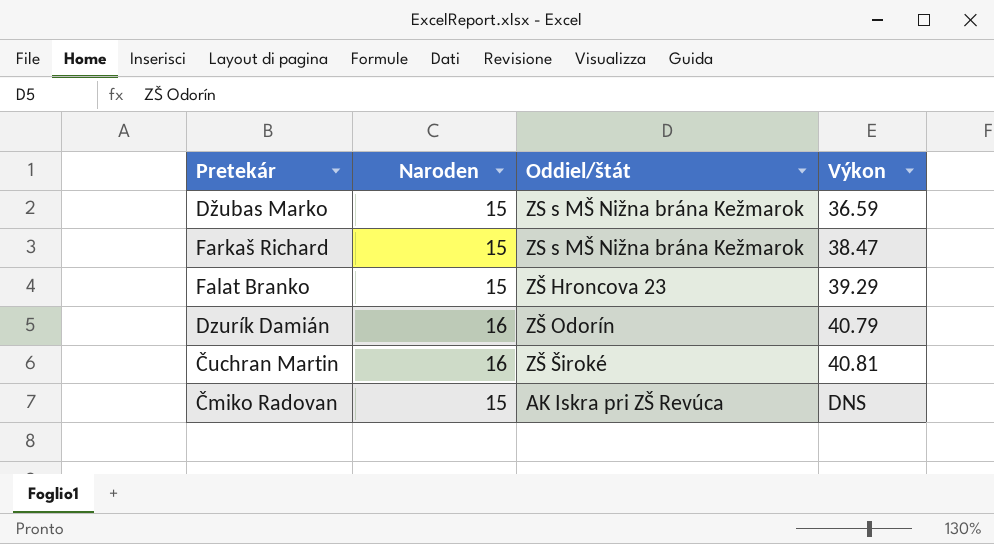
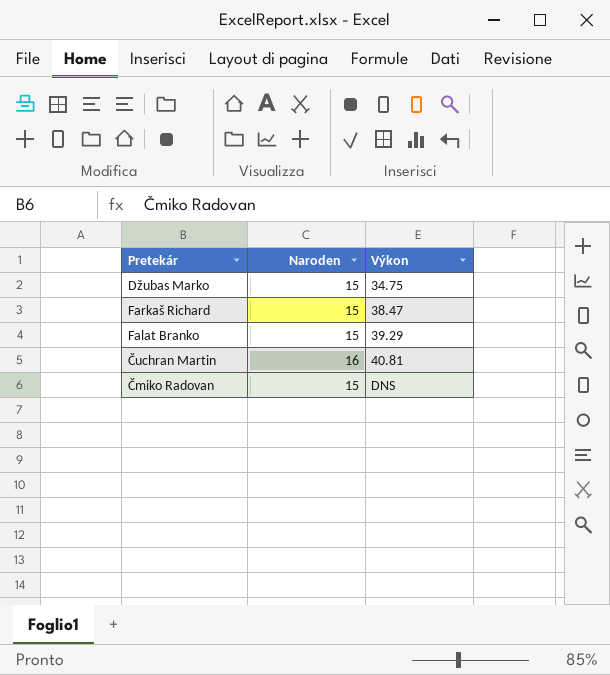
column Oddiel/štát | position: 3 -> none
row Dzurík Damián: 16 | ZŠ Odorín | 40.79 -> none
Džubas Marko | Výkon: 36.59 -> 34.75

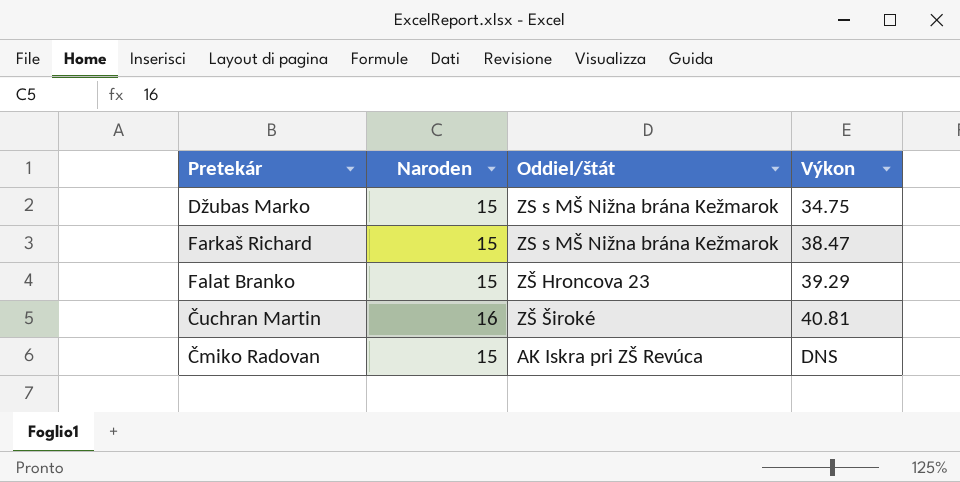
column Oddiel/štát | position: none -> 3

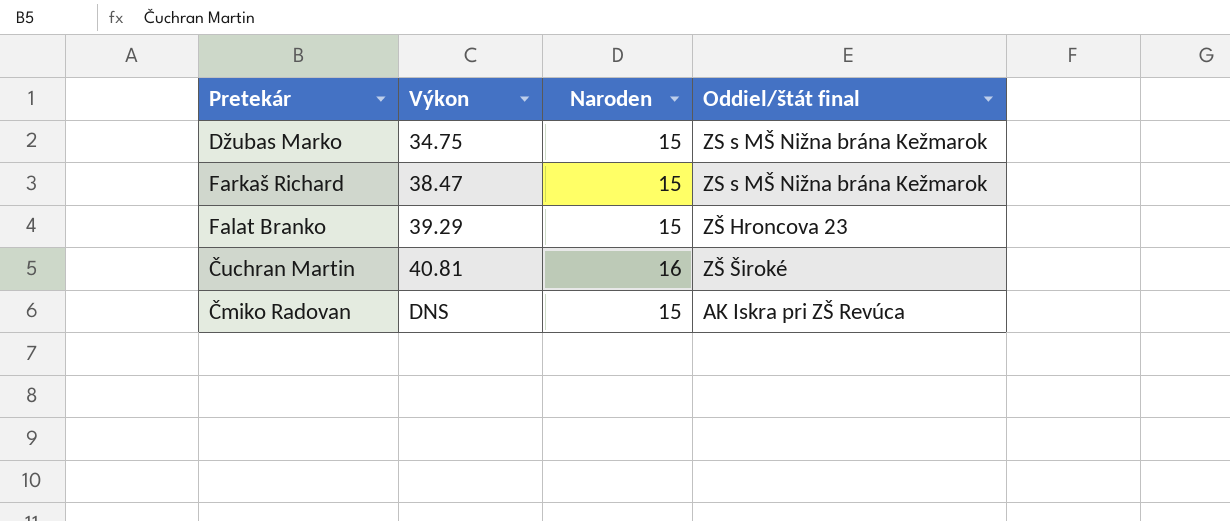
column Výkon | position: 4 -> 2
column name: Oddiel/štát -> Oddiel/štát final

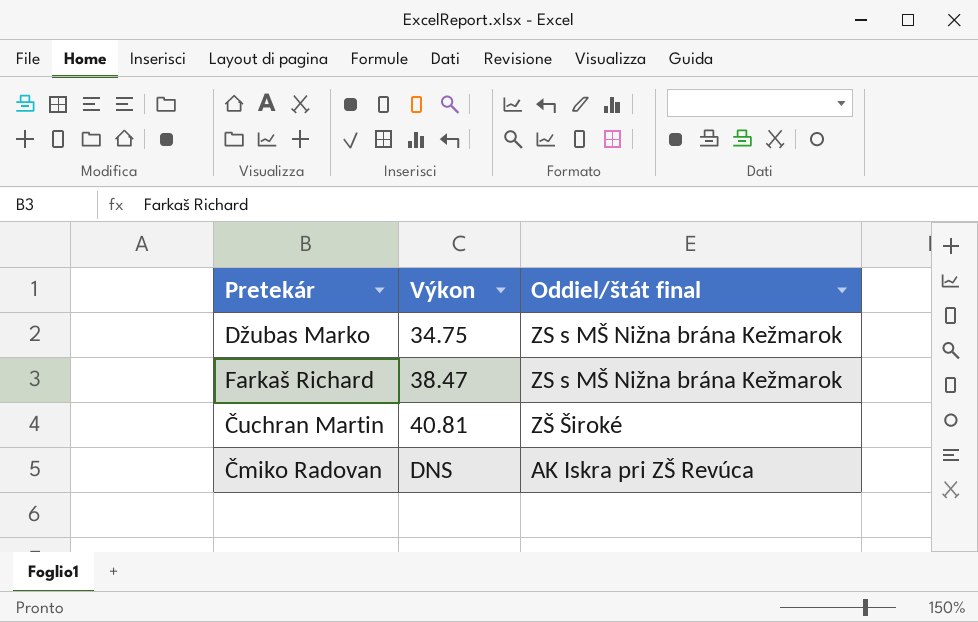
column Naroden | position: 3 -> none
row Falat Branko: 39.29 | 15 | ZŠ Hroncova 23 -> none

